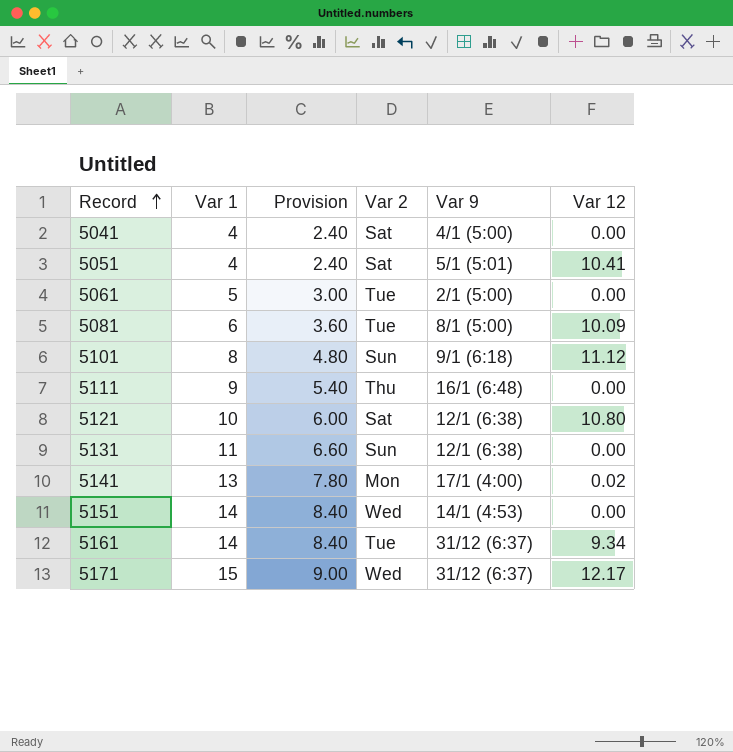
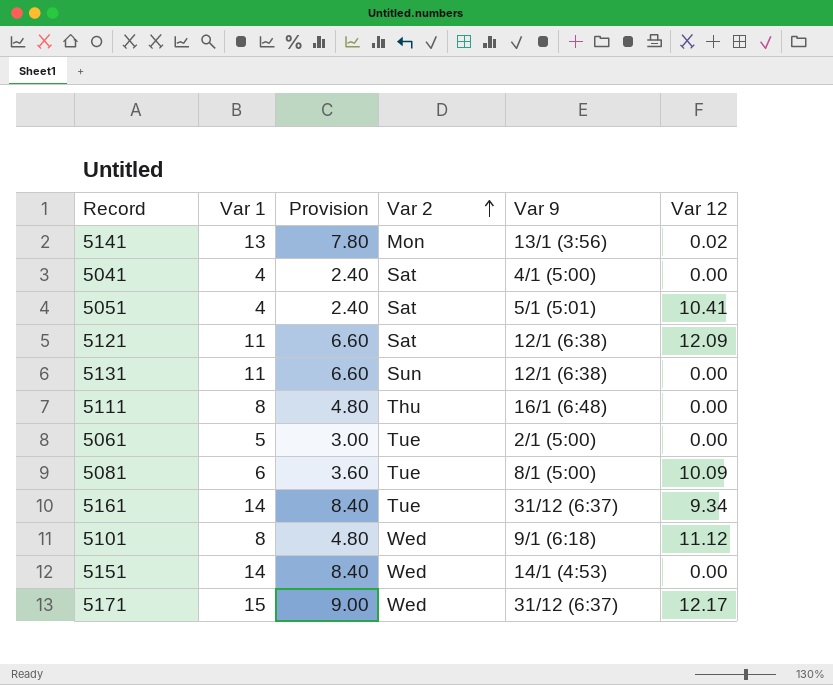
row order: Record ascending -> Var 2 ascending
5141 | Var 9: 17/1 (4:00) -> 13/1 (3:56)
5121 | Var 1: 10 -> 11
5121 | Provision: 6.00 -> 6.60
5121 | Var 12: 10.80 -> 12.09
5111 | Var 1: 9 -> 8
5111 | Provision: 5.40 -> 4.80
5101 | Var 2: Sun -> Wed

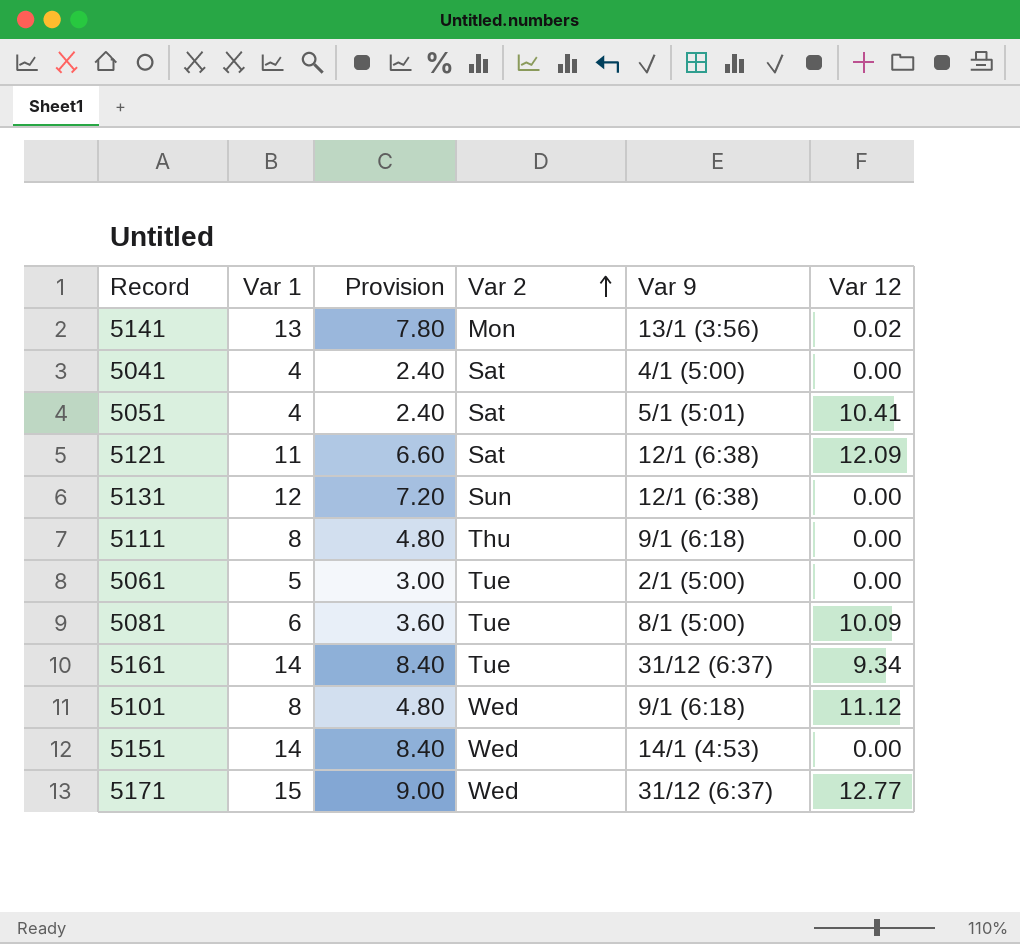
5131 | Var 1: 11 -> 12
5131 | Provision: 6.60 -> 7.20
5111 | Var 9: 16/1 (6:48) -> 9/1 (6:18)
5171 | Var 12: 12.17 -> 12.77

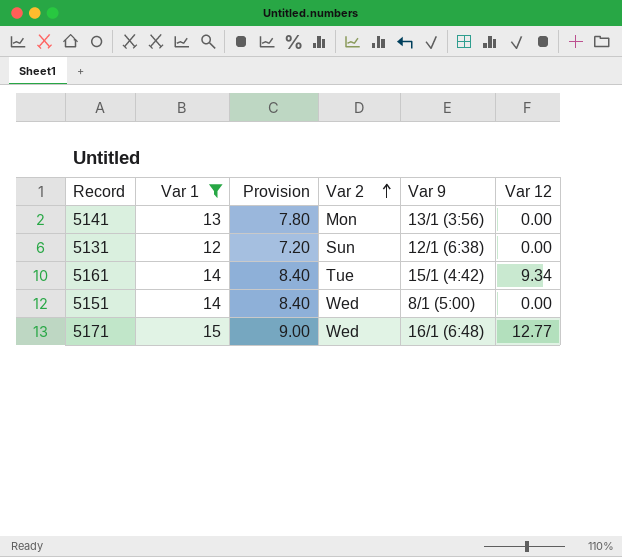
filter: none -> Var 1 >= 12
5141 | Var 12: 0.02 -> 0.00
5161 | Var 9: 31/12 (6:37) -> 15/1 (4:42)
5151 | Var 9: 14/1 (4:53) -> 8/1 (5:00)
5171 | Var 9: 31/12 (6:37) -> 16/1 (6:48)

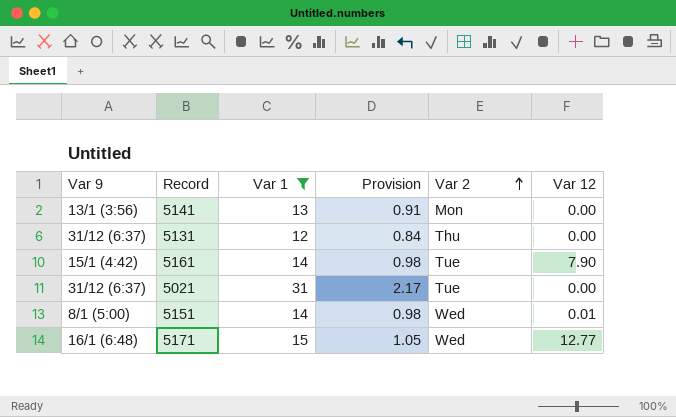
column Var 9 | position: 5 -> 1
column Provision | formula: [Var 1] * 0.6 -> [Var 1] * 0.07
5131 | Var 9: 12/1 (6:38) -> 31/12 (6:37)
5131 | Var 2: Sun -> Thu
5161 | Var 12: 9.34 -> 7.90
row 5021: none -> 31/12 (6:37) | 31 | 2.17 | Tue | 0.00
5151 | Var 12: 0.00 -> 0.01

